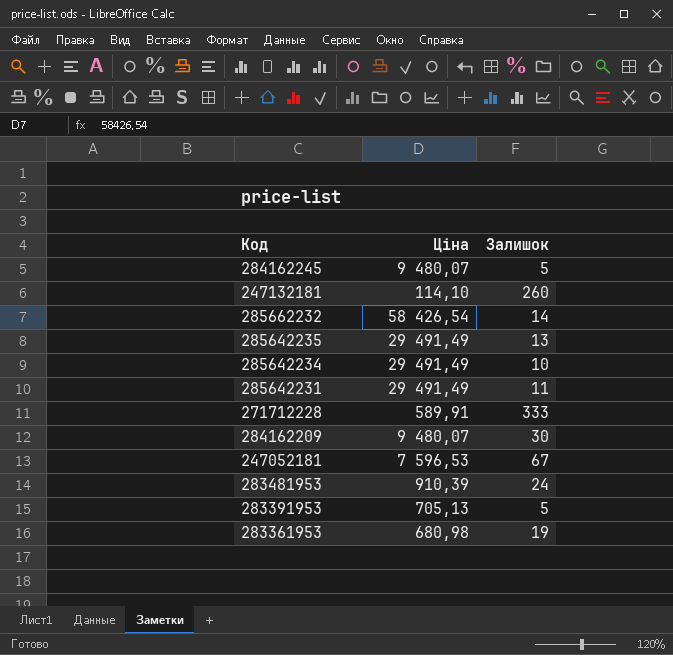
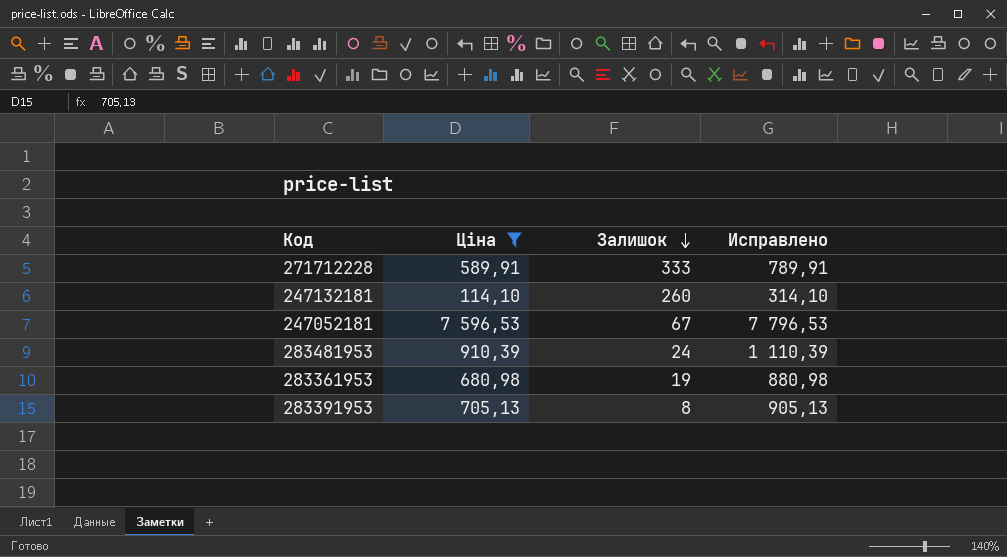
filter: none -> Ціна <= 7 596,53
row order: none -> Залишок descending
column Исправлено | formula: none -> [Ціна] + 200
283391953 | Залишок: 5 -> 8

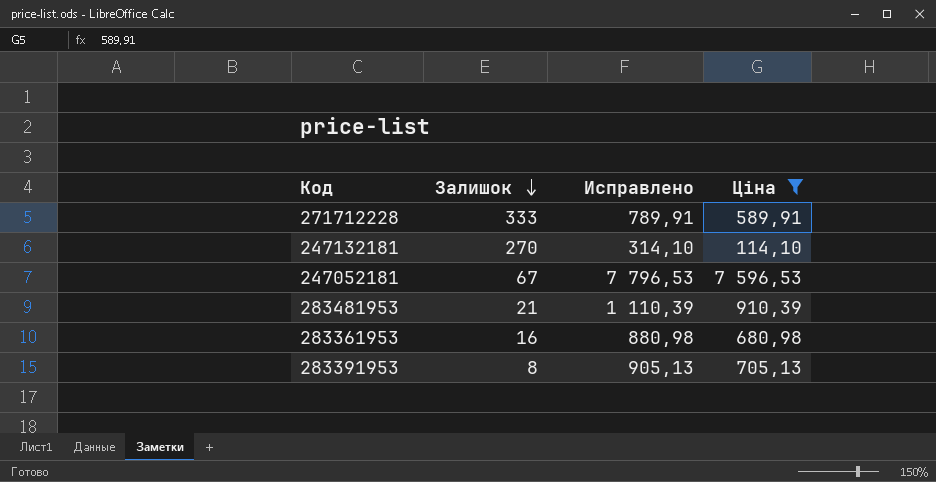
column Ціна | position: 2 -> 4
247132181 | Залишок: 260 -> 270
283481953 | Залишок: 24 -> 21
283361953 | Залишок: 19 -> 16

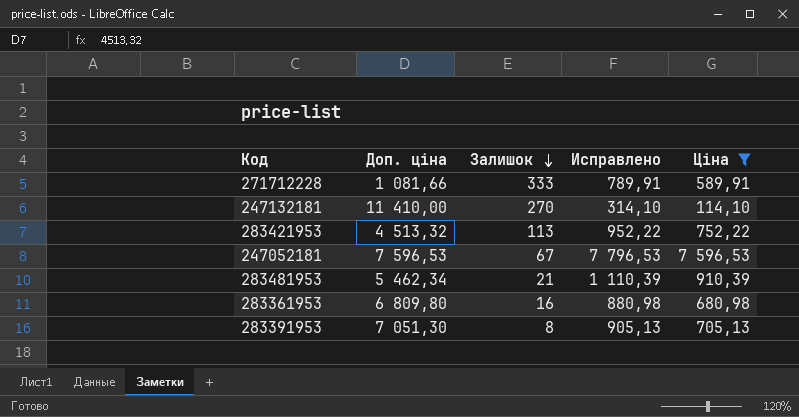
column Доп. ціна | position: none -> 2
row 283421953: none -> 4 513,32 | 113 | 952,22 | 752,22

